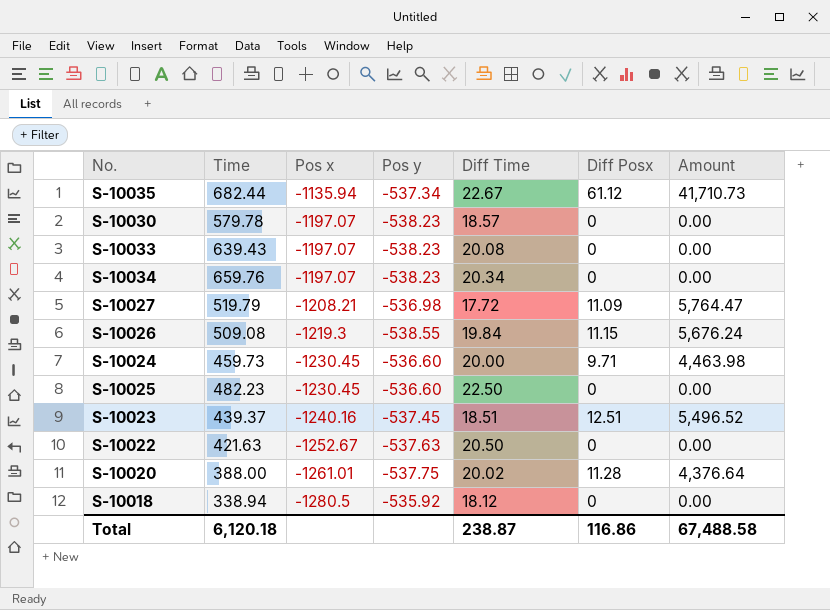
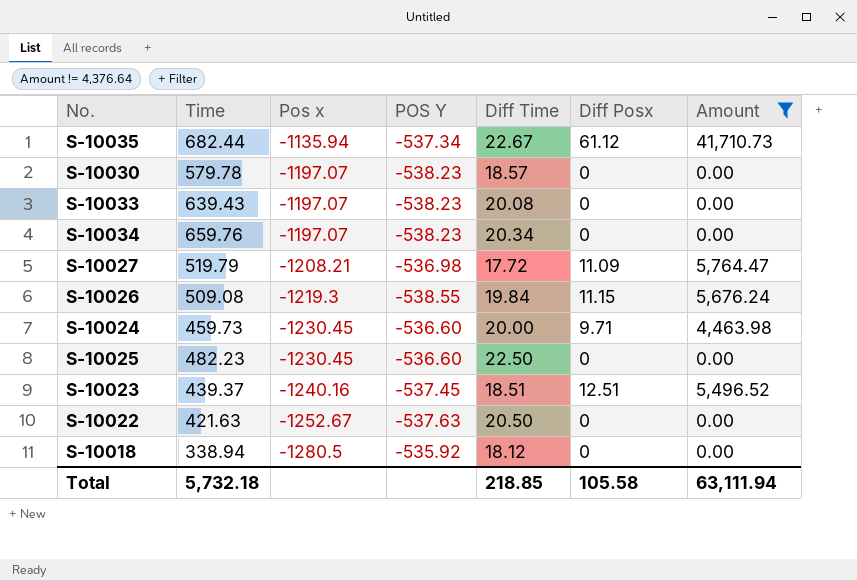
filter: none -> Amount != 4,376.64
column name: Pos y -> POS Y
Total | Time: 6,120.18 -> 5,732.18
Total | Diff Time: 238.87 -> 218.85
Total | Diff Posx: 116.86 -> 105.58
Total | Amount: 67,488.58 -> 63,111.94

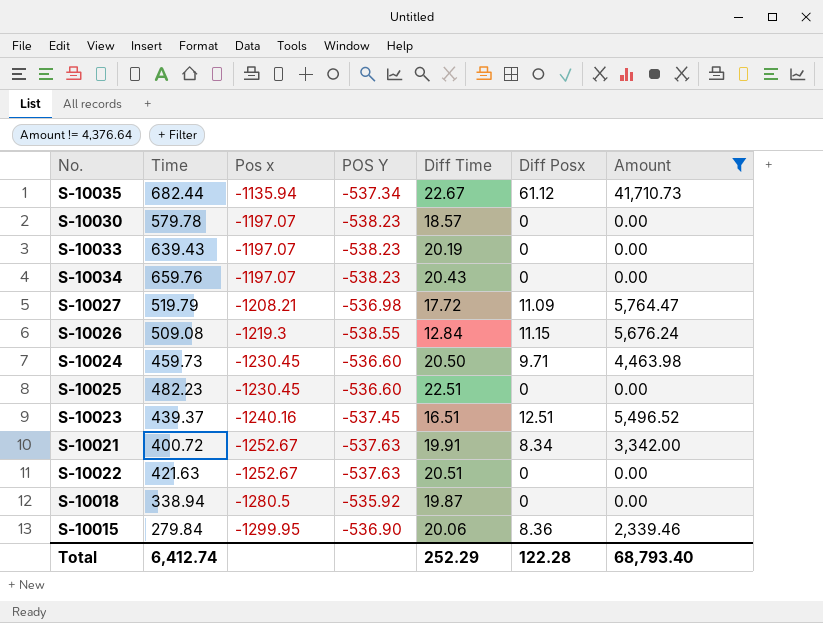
S-10033 | Diff Time: 20.08 -> 20.19
S-10034 | Diff Time: 20.34 -> 20.43
S-10026 | Diff Time: 19.84 -> 12.84
S-10024 | Diff Time: 20.00 -> 20.50
S-10025 | Diff Time: 22.50 -> 22.51
S-10023 | Diff Time: 18.51 -> 16.51
row S-10021: none -> 400.72 | -1252.67 | -537.63 | 19.91 | 8.34 | 3,342.00
S-10022 | Diff Time: 20.50 -> 20.51
S-10018 | Diff Time: 18.12 -> 19.87
row S-10015: none -> 279.84 | -1299.95 | -536.90 | 20.06 | 8.36 | 2,339.46
Total | Time: 5,732.18 -> 6,412.74
Total | Diff Time: 218.85 -> 252.29
Total | Diff Posx: 105.58 -> 122.28
Total | Amount: 63,111.94 -> 68,793.40

